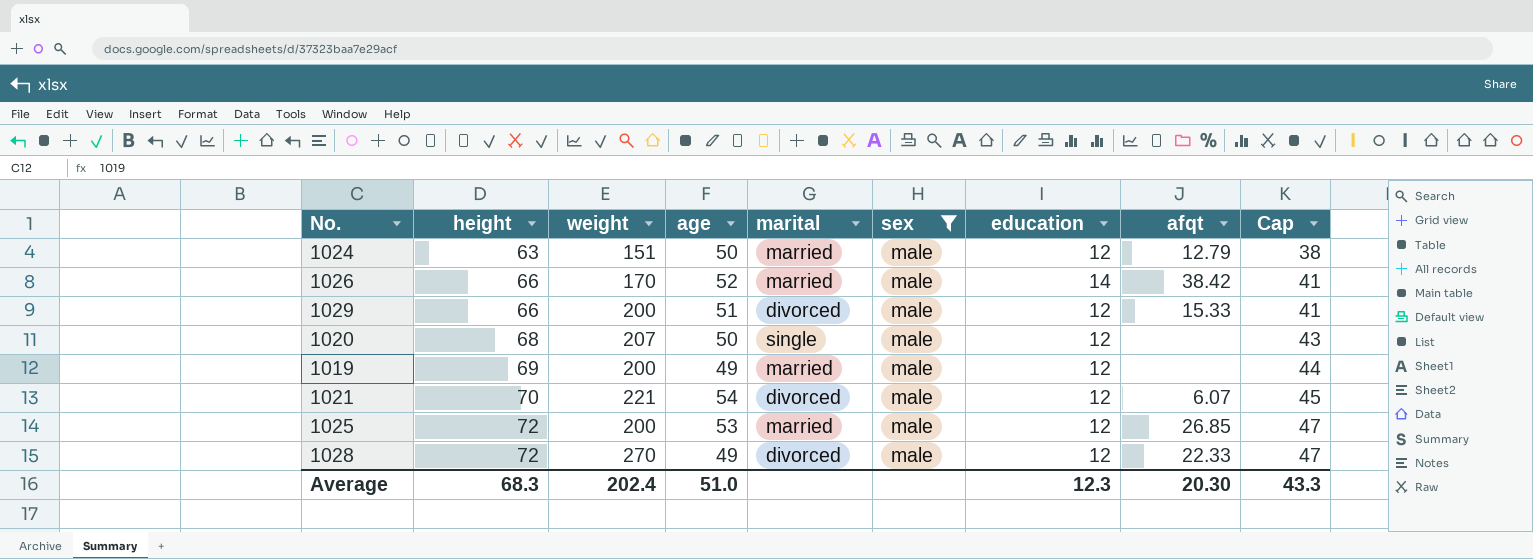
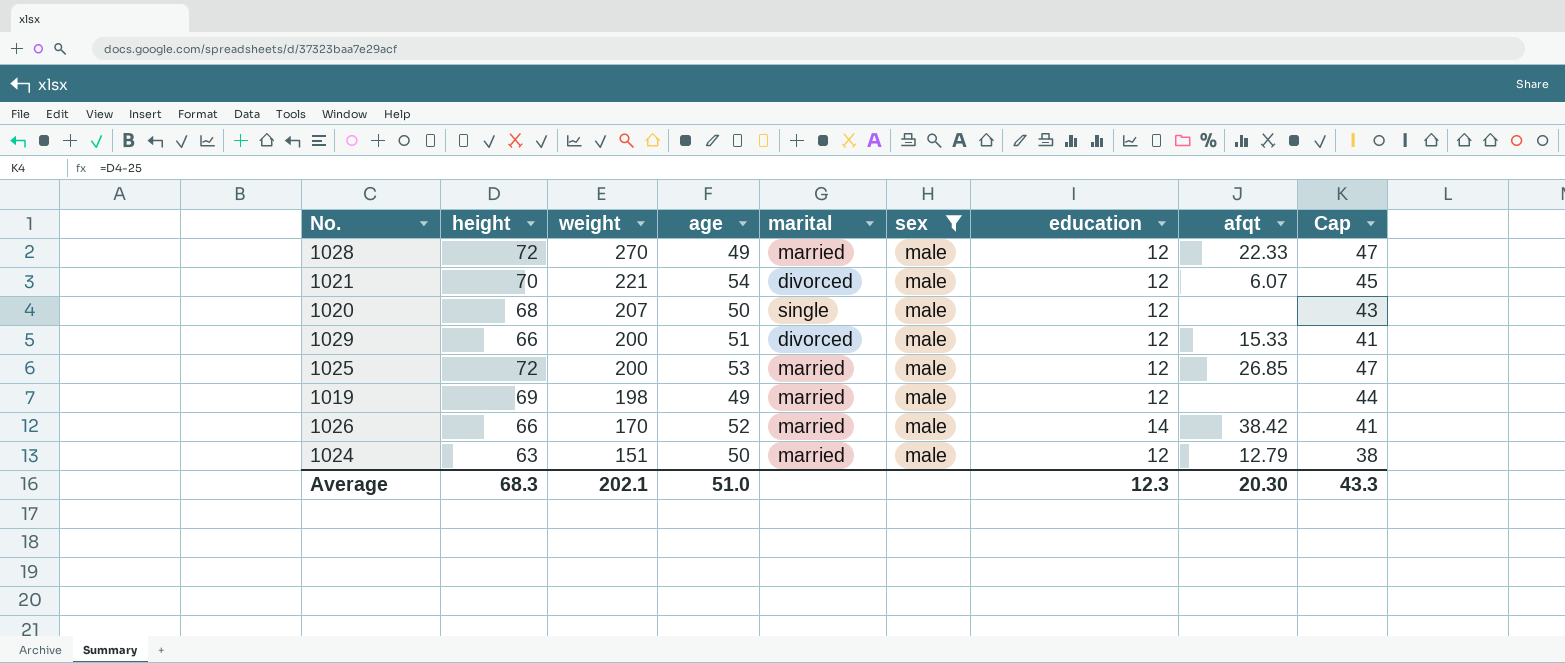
row order: height ascending -> weight descending
1028 | marital: divorced -> married
1019 | weight: 200 -> 198
Average | weight: 202.4 -> 202.1

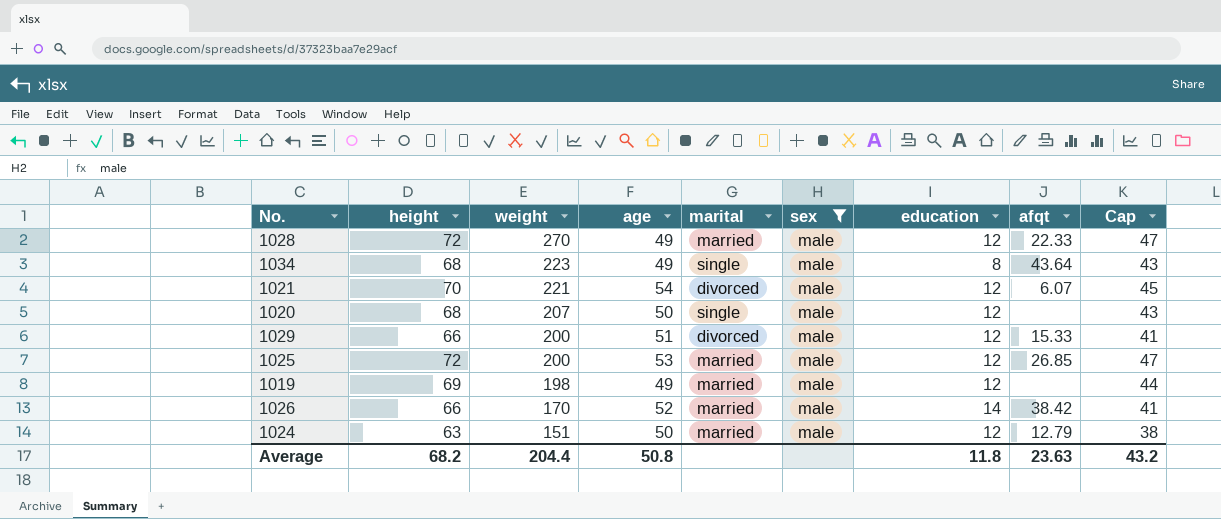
row 1034: none -> 68 | 223 | 49 | single | male | 8 | 43.64 | 43
Average | height: 68.3 -> 68.2
Average | weight: 202.1 -> 204.4
Average | age: 51.0 -> 50.8
Average | education: 12.3 -> 11.8
Average | afqt: 20.30 -> 23.63
Average | Cap: 43.3 -> 43.2

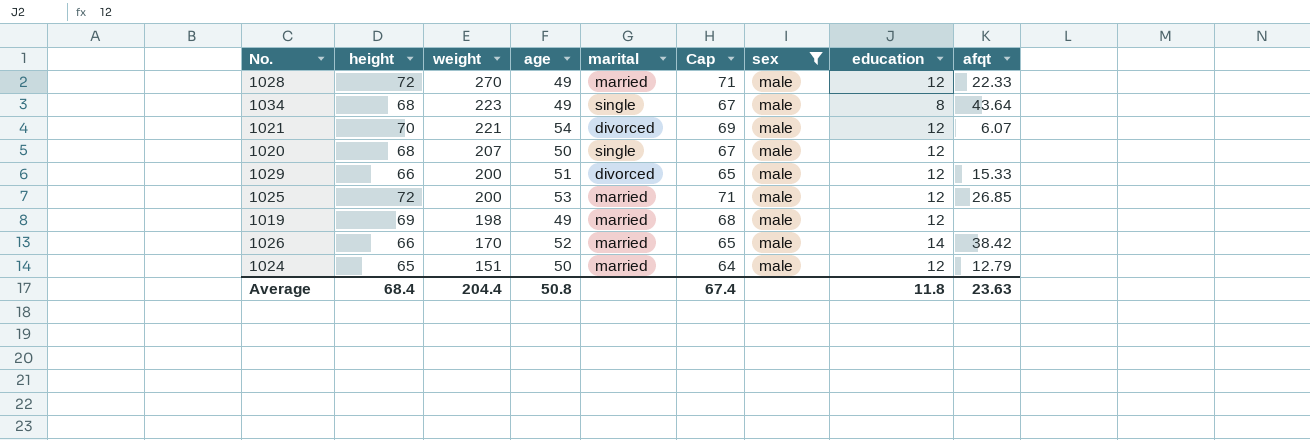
column Cap | formula: [height] - 25 -> [height] - 1
column Cap | position: 9 -> 6
1024 | height: 63 -> 65
Average | height: 68.2 -> 68.4
Average | Cap: 43.2 -> 67.4

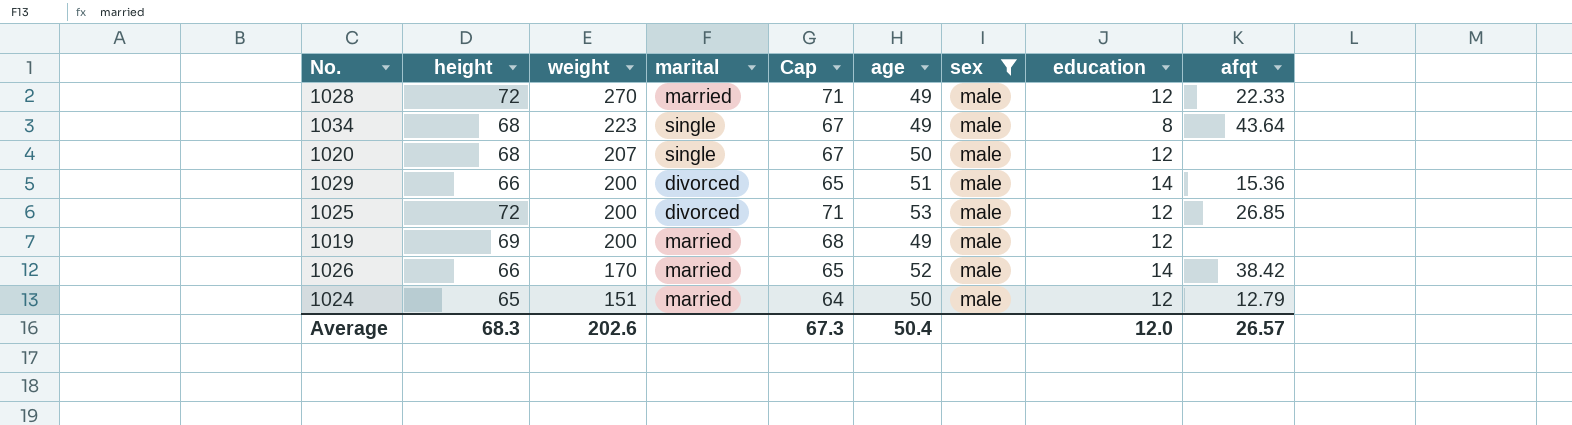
column age | position: 4 -> 6
row 1021: 70 | 221 | 54 | divorced | 69 | male | 12 | 6.07 -> none
1029 | education: 12 -> 14
1029 | afqt: 15.33 -> 15.36
1025 | marital: married -> divorced
1019 | weight: 198 -> 200
Average | height: 68.4 -> 68.3
Average | weight: 204.4 -> 202.6
Average | Cap: 67.4 -> 67.3
Average | age: 50.8 -> 50.4
Average | education: 11.8 -> 12.0
Average | afqt: 23.63 -> 26.57

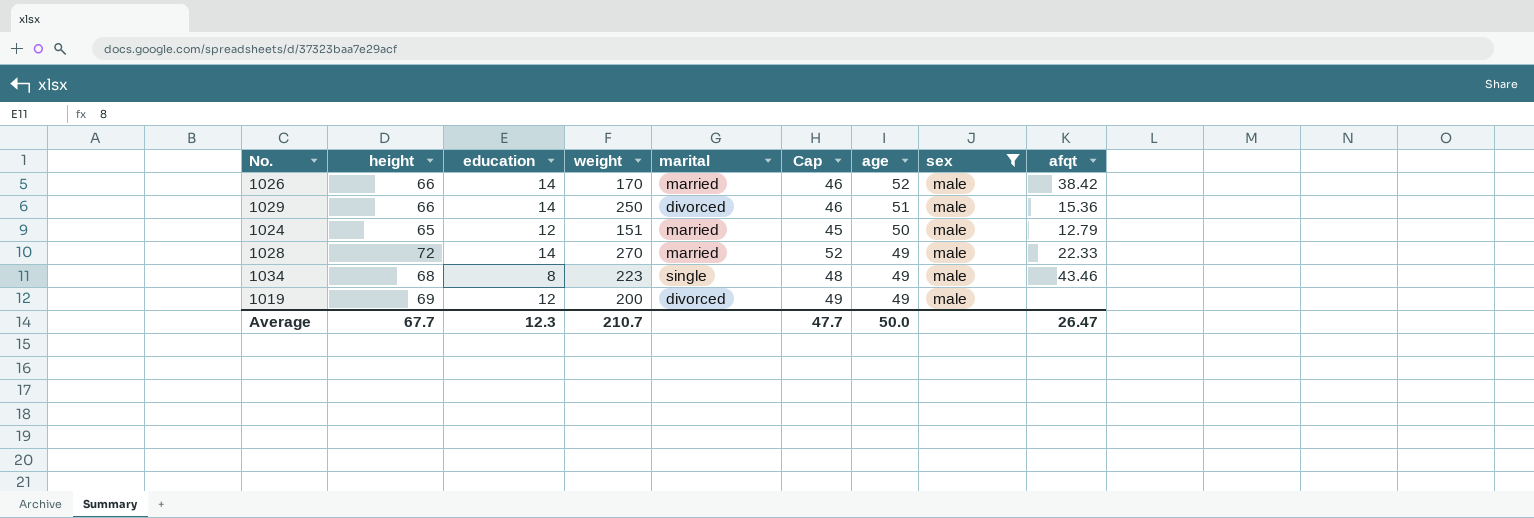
row order: weight descending -> age descending
column education | position: 8 -> 3
column Cap | formula: [height] - 1 -> [height] - 20
row 1020: 68 | 207 | single | 67 | 50 | male | 12 | none -> none
row 1025: 72 | 200 | divorced | 71 | 53 | male | 12 | 26.85 -> none
1029 | weight: 200 -> 250
1028 | education: 12 -> 14
1034 | afqt: 43.64 -> 43.46
1019 | marital: married -> divorced
Average | height: 68.3 -> 67.7
Average | education: 12.0 -> 12.3
Average | weight: 202.6 -> 210.7
Average | Cap: 67.3 -> 47.7
Average | age: 50.4 -> 50.0
Average | afqt: 26.57 -> 26.47

